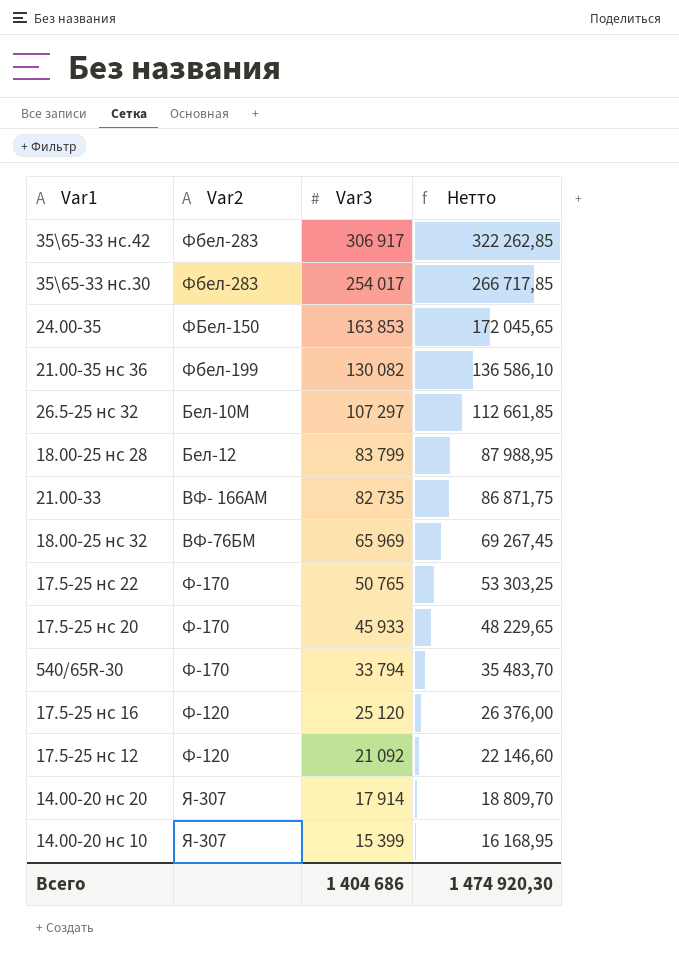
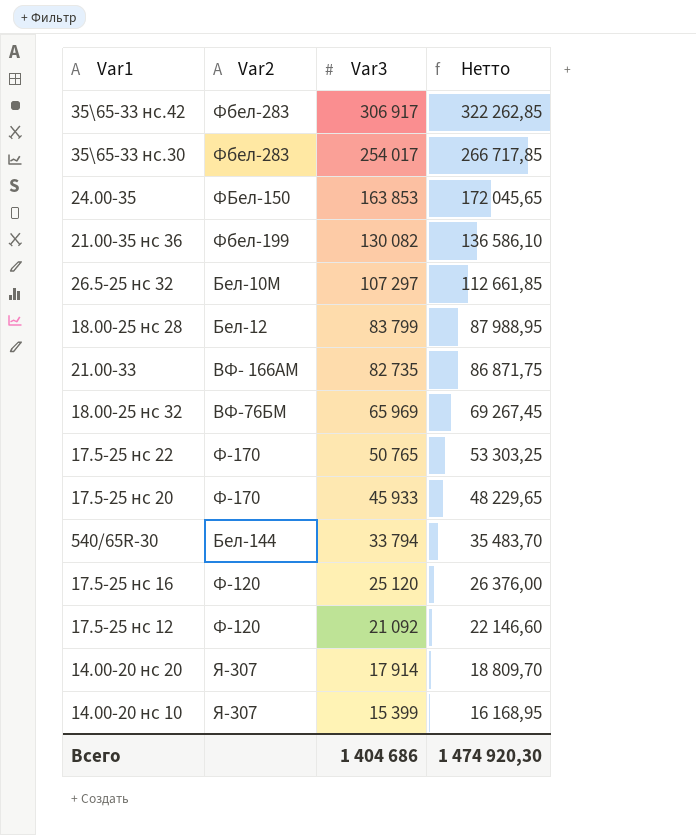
540/65R-30 | Var2: Ф-170 -> Бел-144

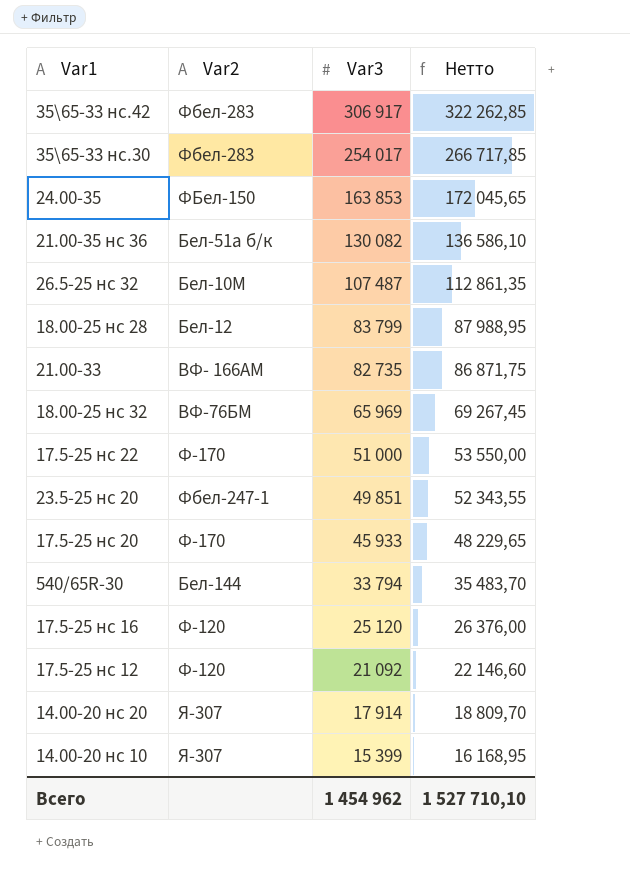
21.00-35 нс 36 | Var2: Фбел-199 -> Бел-51а б/к
26.5-25 нс 32 | Var3: 107 297 -> 107 487
26.5-25 нс 32 | Нетто: 112 661,85 -> 112 861,35
17.5-25 нс 22 | Var3: 50 765 -> 51 000
17.5-25 нс 22 | Нетто: 53 303,25 -> 53 550,00
row 23.5-25 нс 20: none -> Фбел-247-1 | 49 851 | 52 343,55
Всего | Var3: 1 404 686 -> 1 454 962
Всего | Нетто: 1 474 920,30 -> 1 527 710,10

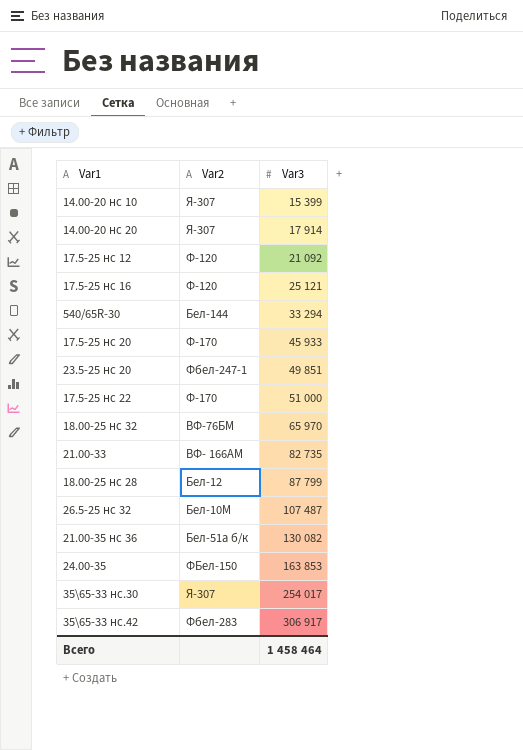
row order: Var3 descending -> Var3 ascending
column Нетто | formula: [Var3] * 1,05 -> none
17.5-25 нс 16 | Var3: 25 120 -> 25 121
540/65R-30 | Var3: 33 794 -> 33 294
18.00-25 нс 32 | Var3: 65 969 -> 65 970
18.00-25 нс 28 | Var3: 83 799 -> 87 799
35\65-33 нс.30 | Var2: Фбел-283 -> Я-307
Всего | Var3: 1 454 962 -> 1 458 464

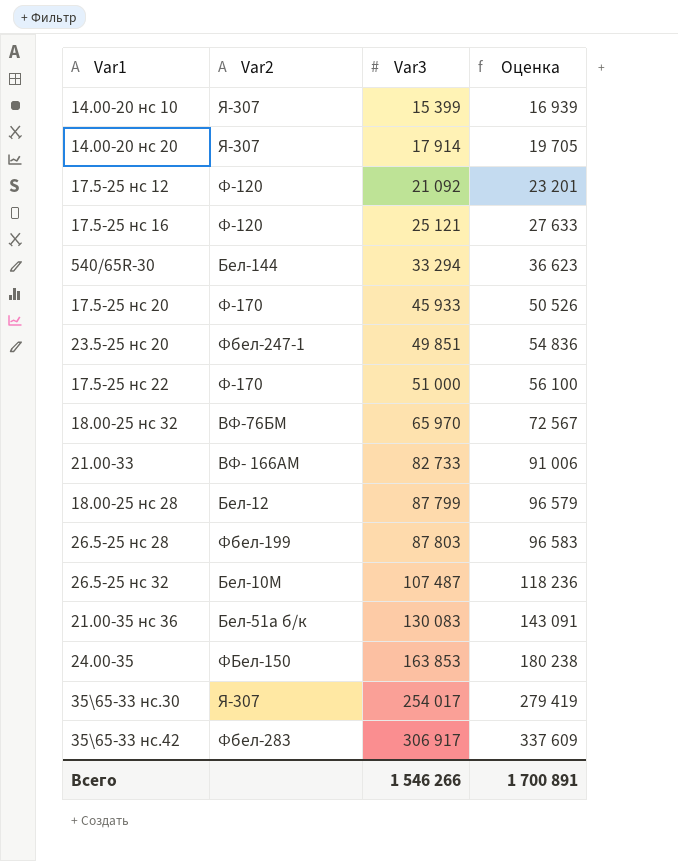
column Оценка | formula: none -> [Var3] * 1,1
21.00-33 | Var3: 82 735 -> 82 733
row 26.5-25 нс 28: none -> Фбел-199 | 87 803 | 96 583
21.00-35 нс 36 | Var3: 130 082 -> 130 083
Всего | Var3: 1 458 464 -> 1 546 266

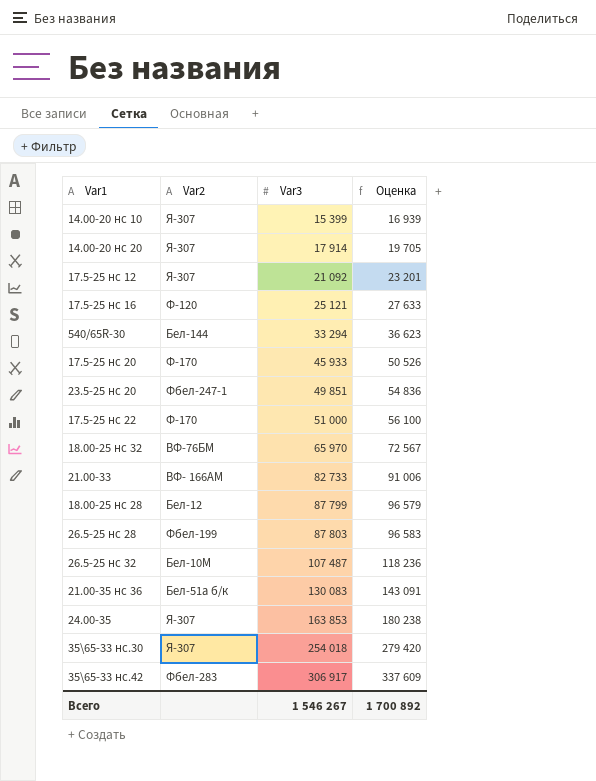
17.5-25 нс 12 | Var2: Ф-120 -> Я-307
24.00-35 | Var2: ФБел-150 -> Я-307
35\65-33 нс.30 | Var3: 254 017 -> 254 018
35\65-33 нс.30 | Оценка: 279 419 -> 279 420
Всего | Var3: 1 546 266 -> 1 546 267
Всего | Оценка: 1 700 891 -> 1 700 892

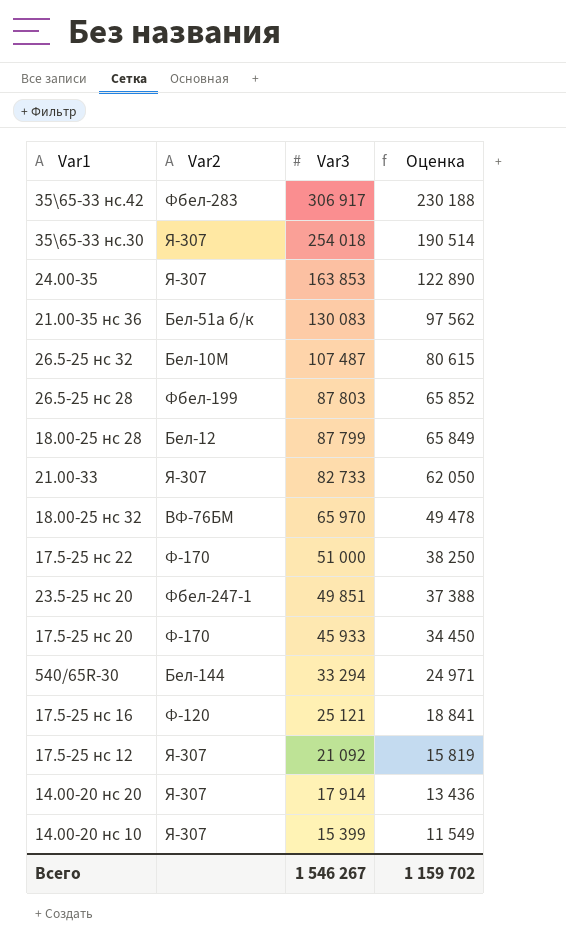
row order: Var3 ascending -> Var3 descending
column Оценка | formula: [Var3] * 1,1 -> [Var3] * 0,75
21.00-33 | Var2: ВФ- 166АМ -> Я-307
Всего | Оценка: 1 700 892 -> 1 159 702

